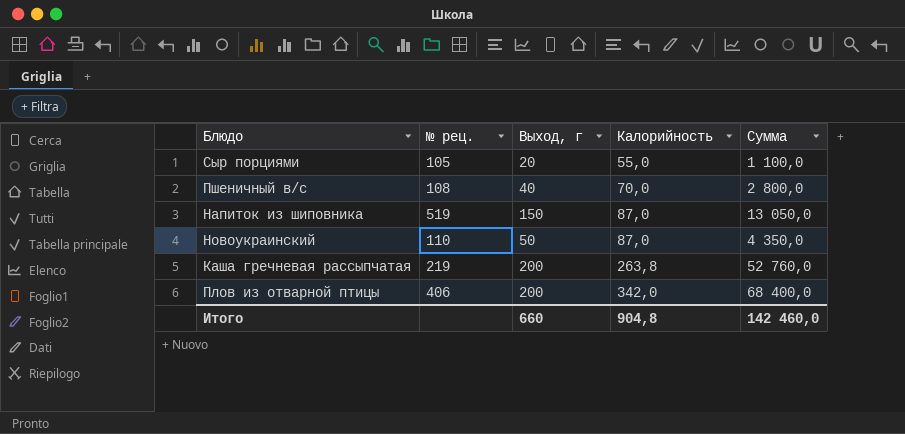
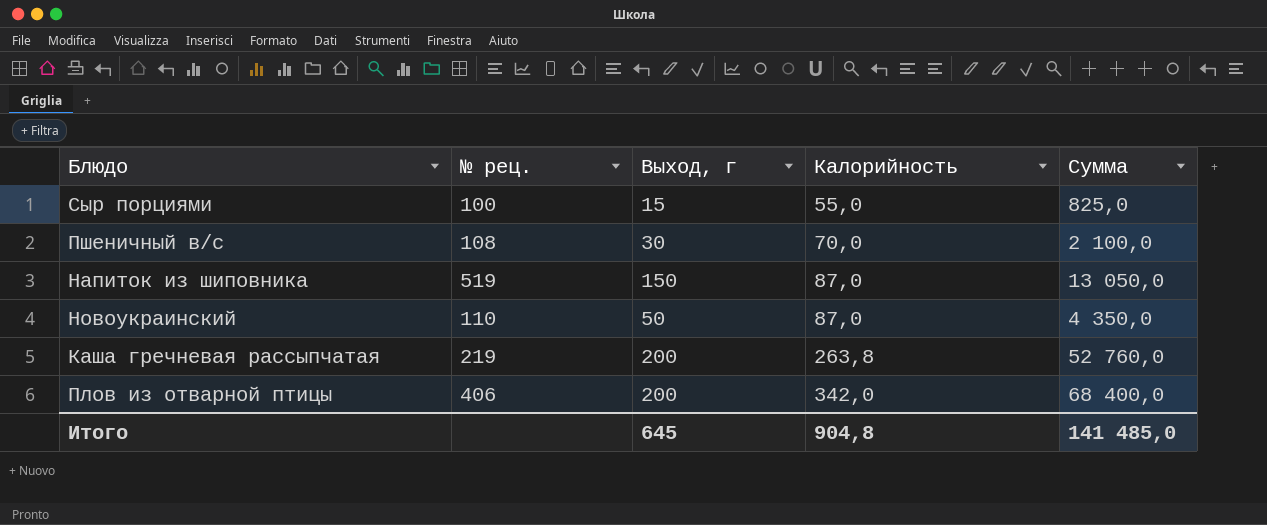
Сыр порциями | № рец.: 105 -> 100
Сыр порциями | Выход, г: 20 -> 15
Сыр порциями | Сумма: 1 100,0 -> 825,0
Пшеничный в/с | Выход, г: 40 -> 30
Пшеничный в/с | Сумма: 2 800,0 -> 2 100,0
Итого | Выход, г: 660 -> 645
Итого | Сумма: 142 460,0 -> 141 485,0

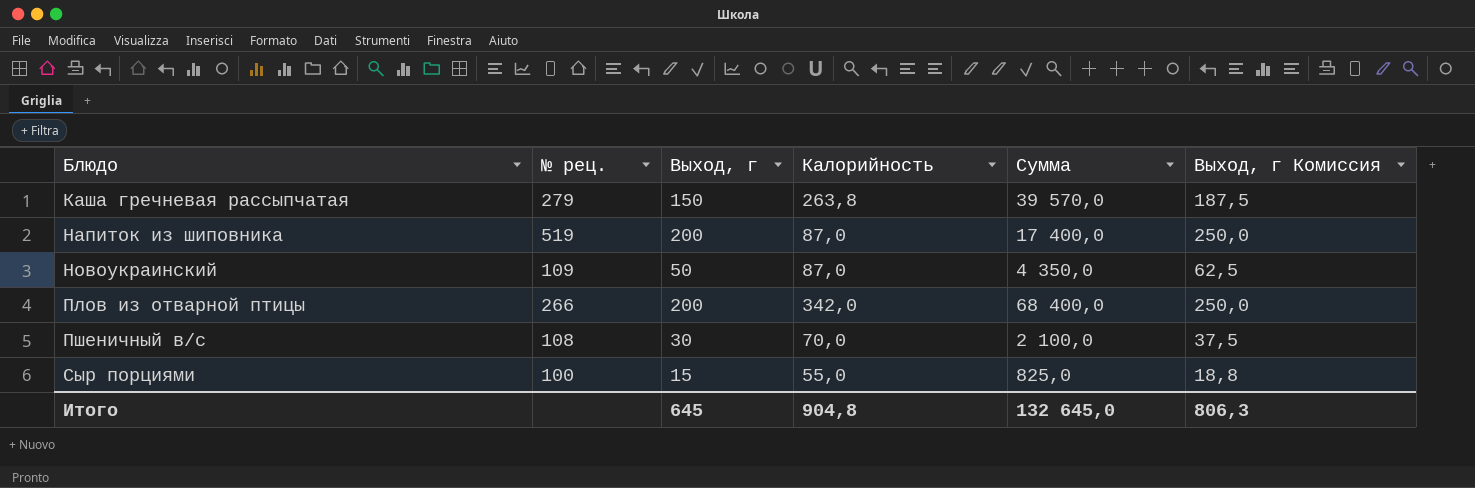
row order: Калорийность ascending -> Блюдо ascending
column Выход, г Комиссия | formula: none -> [Выход, г] * 1,25
Каша гречневая рассыпчатая | № рец.: 219 -> 279
Каша гречневая рассыпчатая | Выход, г: 200 -> 150
Каша гречневая рассыпчатая | Сумма: 52 760,0 -> 39 570,0
Напиток из шиповника | Выход, г: 150 -> 200
Напиток из шиповника | Сумма: 13 050,0 -> 17 400,0
Новоукраинский | № рец.: 110 -> 109
Плов из отварной птицы | № рец.: 406 -> 266
Итого | Сумма: 141 485,0 -> 132 645,0

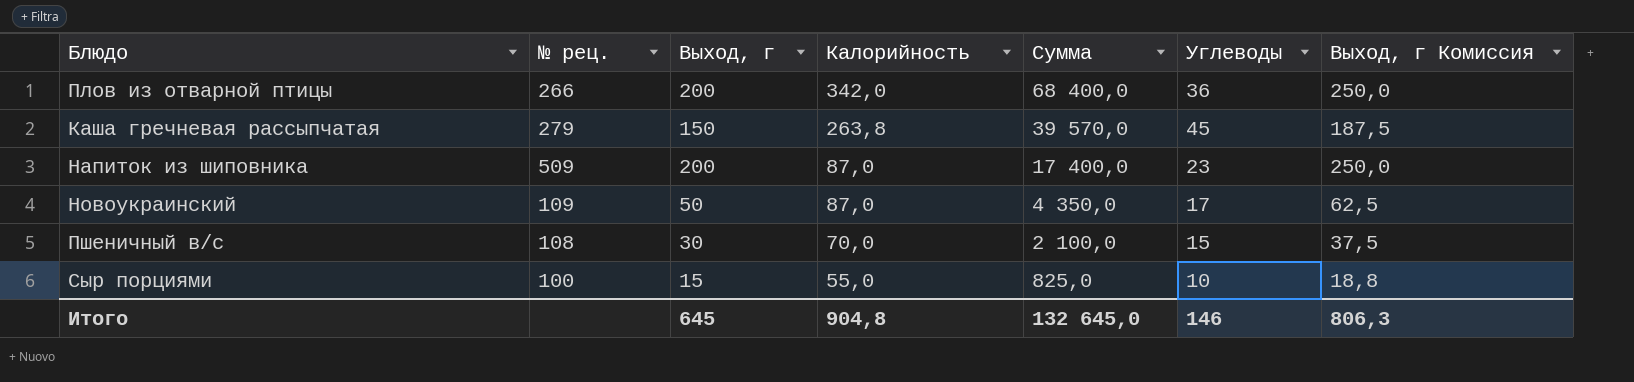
row order: Блюдо ascending -> Калорийность descending
column Углеводы | position: none -> 6
Напиток из шиповника | № рец.: 519 -> 509

